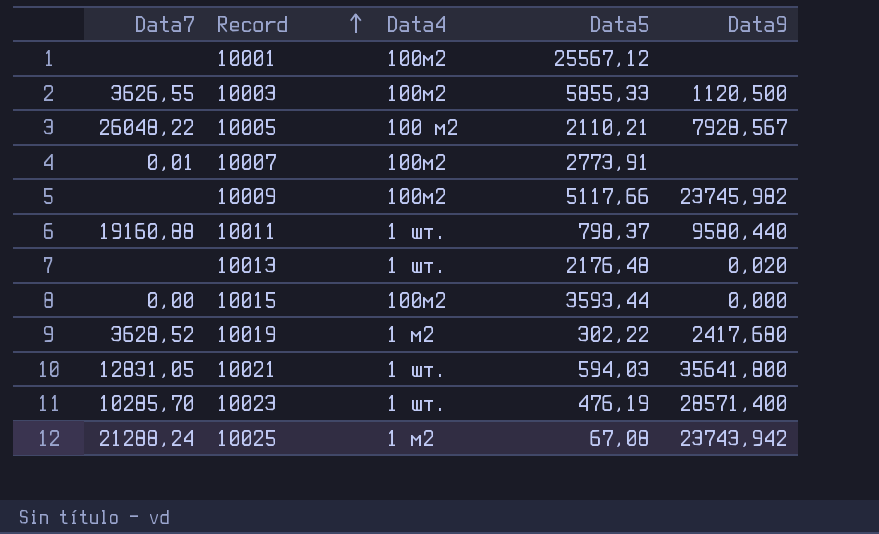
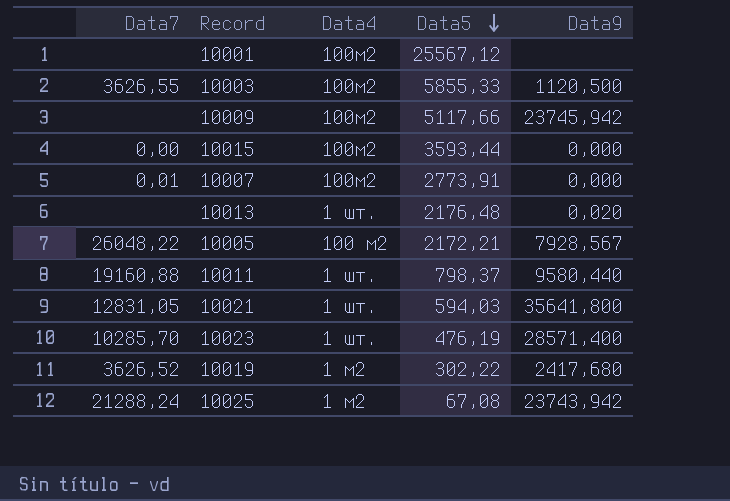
row order: Record ascending -> Data5 descending
10009 | Data9: 23745,982 -> 23745,942
10007 | Data9: none -> 0,000
10005 | Data5: 2110,21 -> 2172,21
10019 | Data7: 3628,52 -> 3626,52

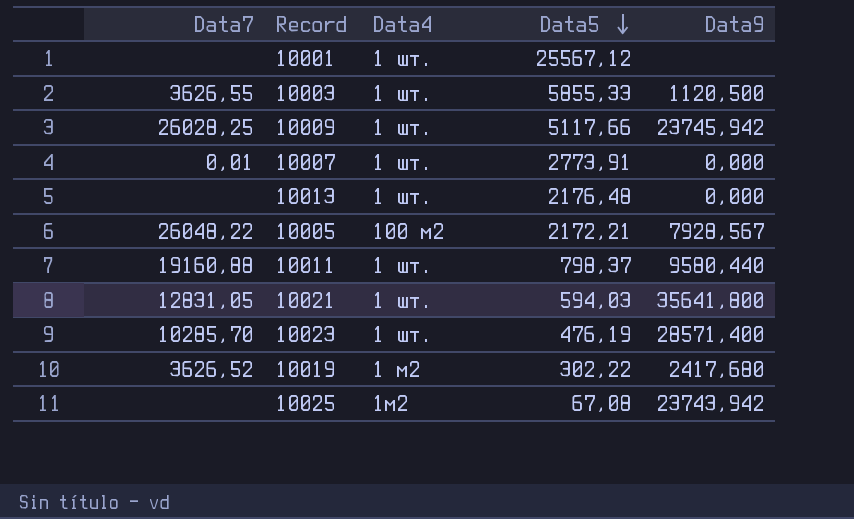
row 10015: 0,00 | 100м2 | 3593,44 | 0,000 -> none
10001 | Data4: 100м2 -> 1 шт.
10003 | Data4: 100м2 -> 1 шт.
10009 | Data7: none -> 26028,25
10009 | Data4: 100м2 -> 1 шт.
10007 | Data4: 100м2 -> 1 шт.
10013 | Data9: 0,020 -> 0,000
10025 | Data7: 21288,24 -> none
10025 | Data4: 1 м2 -> 1м2

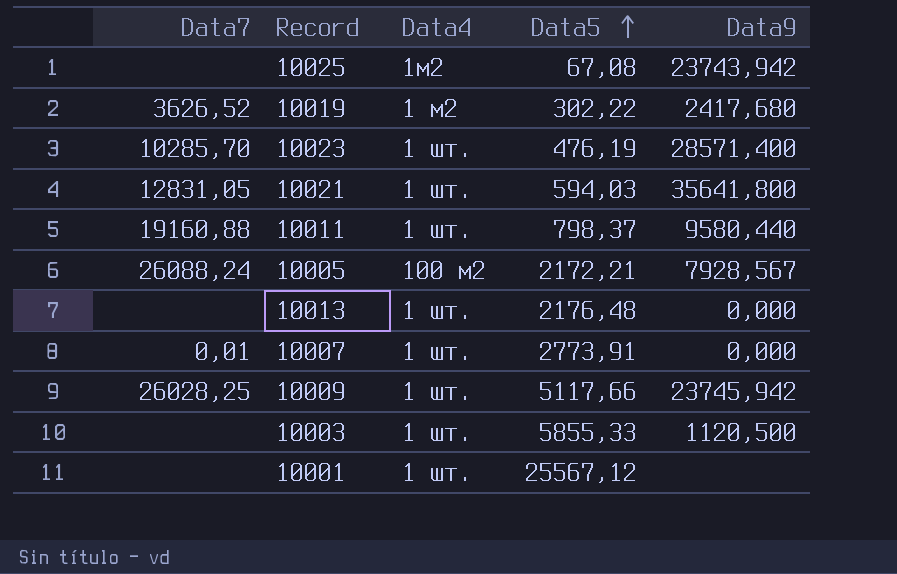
row order: Data5 descending -> Data5 ascending
10005 | Data7: 26048,22 -> 26088,24
10003 | Data7: 3626,55 -> none

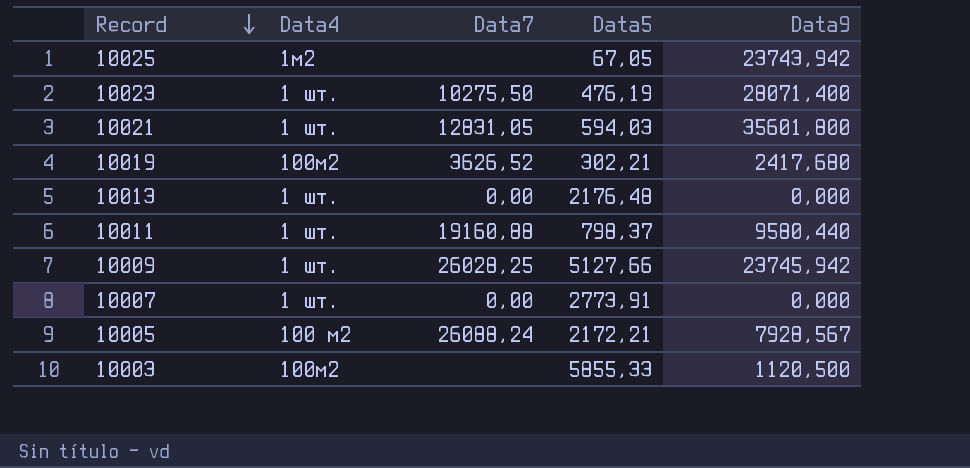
row order: Data5 ascending -> Record descending
column Data7 | position: 1 -> 3
row 10001: none | 1 шт. | 25567,12 | none -> none
10025 | Data5: 67,08 -> 67,05
10023 | Data7: 10285,70 -> 10275,50
10023 | Data9: 28571,400 -> 28071,400
10021 | Data9: 35641,800 -> 35601,800
10019 | Data4: 1 м2 -> 100м2
10019 | Data5: 302,22 -> 302,21
10013 | Data7: none -> 0,00
10009 | Data5: 5117,66 -> 5127,66
10007 | Data7: 0,01 -> 0,00
10003 | Data4: 1 шт. -> 100м2

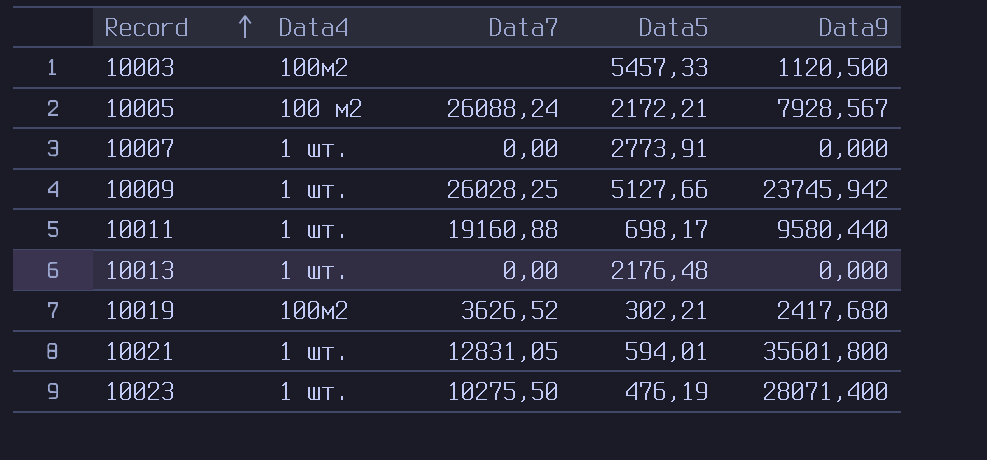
row order: Record descending -> Record ascending
row 10025: 1м2 | none | 67,05 | 23743,942 -> none
10003 | Data5: 5855,33 -> 5457,33
10011 | Data5: 798,37 -> 698,17
10021 | Data5: 594,03 -> 594,01

